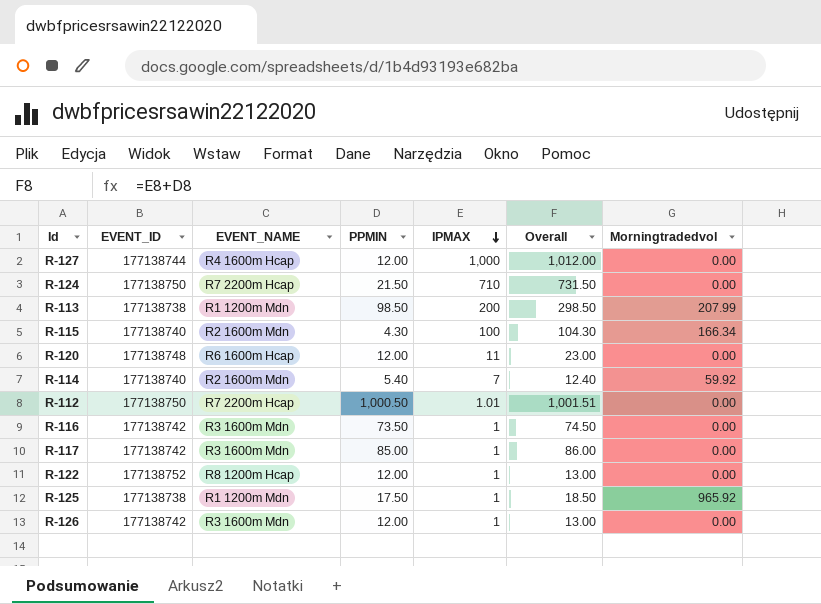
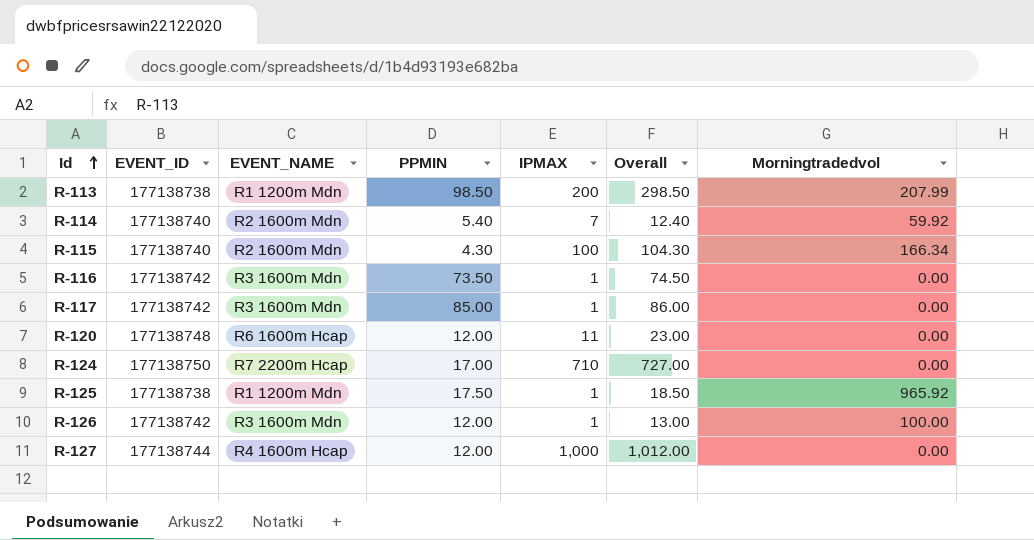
row order: IPMAX descending -> Id ascending
row R-112: 177138750 | R7 2200m Hcap | 1,000.50 | 1.01 | 1,001.51 | 0.00 -> none
row R-122: 177138752 | R8 1200m Hcap | 12.00 | 1 | 13.00 | 0.00 -> none
R-124 | PPMIN: 21.50 -> 17.00
R-124 | Overall: 731.50 -> 727.00
R-126 | Morningtradedvol: 0.00 -> 100.00

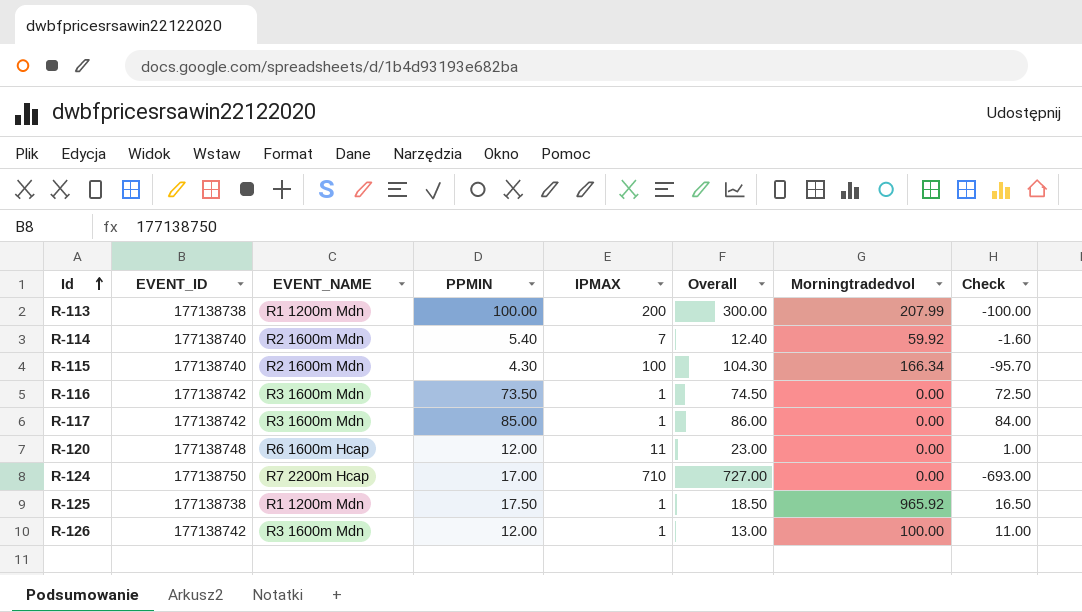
column Check | formula: none -> [PPMIN] - [IPMAX]
row R-127: 177138744 | R4 1600m Hcap | 12.00 | 1,000 | 1,012.00 | 0.00 -> none
R-113 | PPMIN: 98.50 -> 100.00
R-113 | Overall: 298.50 -> 300.00

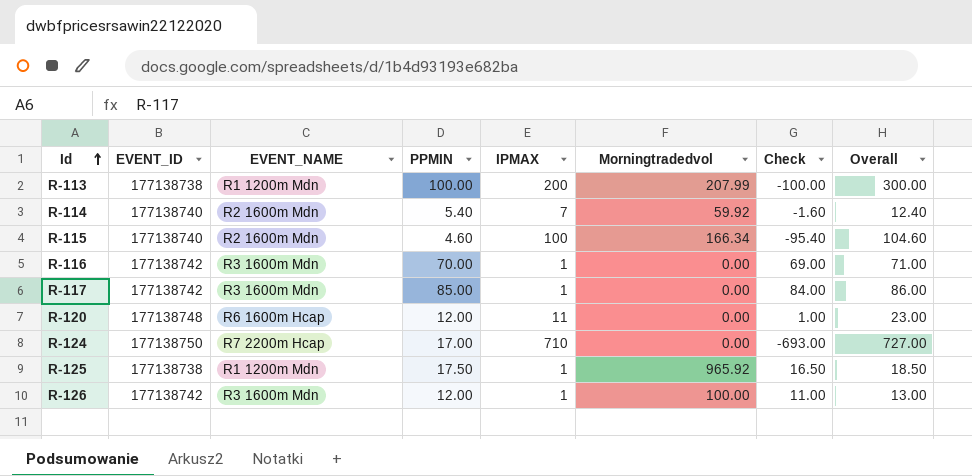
column Overall | position: 6 -> 8
R-115 | PPMIN: 4.30 -> 4.60
R-115 | Check: -95.70 -> -95.40
R-115 | Overall: 104.30 -> 104.60
R-116 | PPMIN: 73.50 -> 70.00
R-116 | Check: 72.50 -> 69.00
R-116 | Overall: 74.50 -> 71.00

